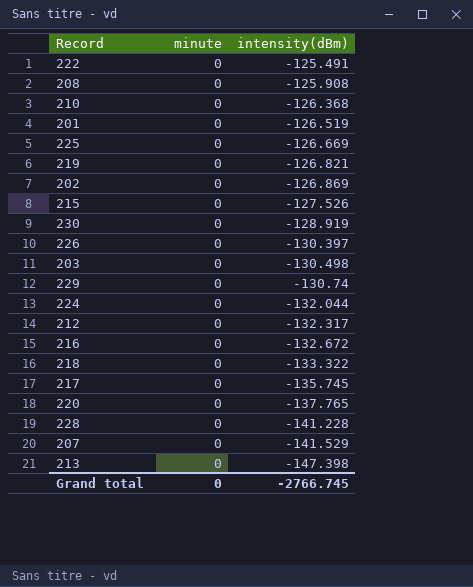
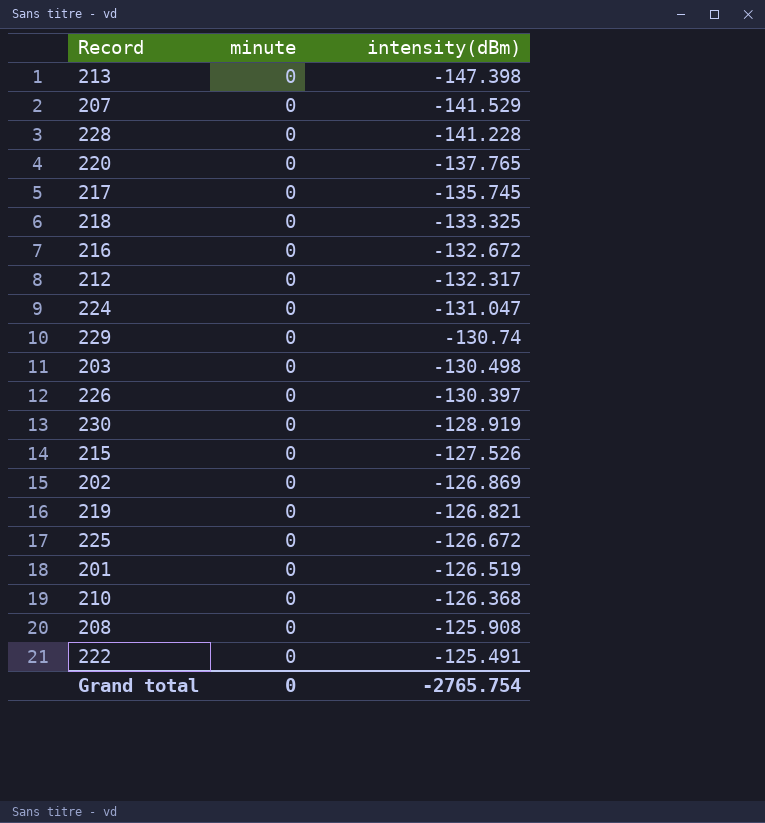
row order: intensity(dBm) descending -> intensity(dBm) ascending
218 | intensity(dBm): -133.322 -> -133.325
224 | intensity(dBm): -132.044 -> -131.047
225 | intensity(dBm): -126.669 -> -126.672
Grand total | intensity(dBm): -2766.745 -> -2765.754

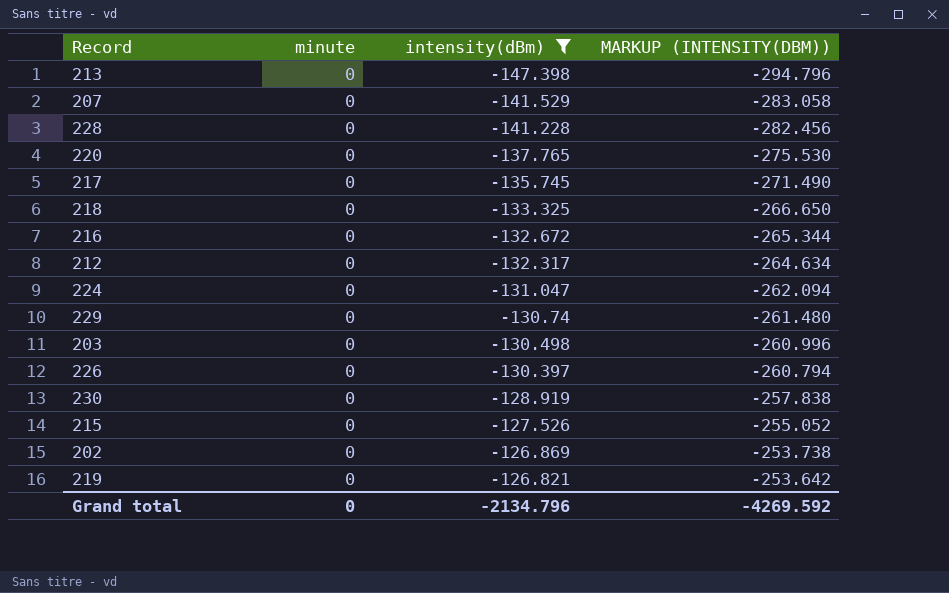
filter: none -> intensity(dBm) <= -126.821
column MARKUP (INTENSITY(DBM)) | formula: none -> [intensity(dBm)] * 2
Grand total | intensity(dBm): -2765.754 -> -2134.796

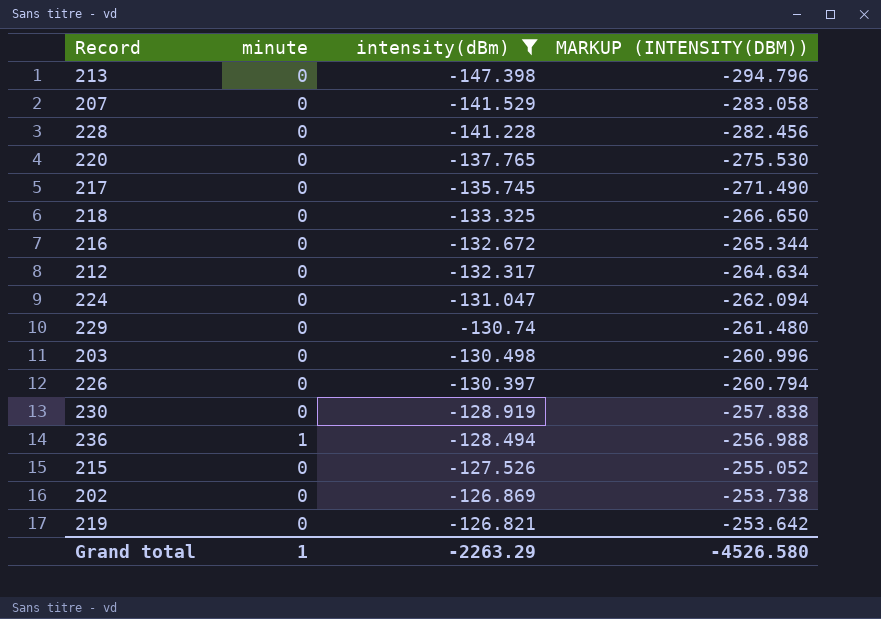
row 236: none -> 1 | -128.494 | -256.988
Grand total | minute: 0 -> 1
Grand total | intensity(dBm): -2134.796 -> -2263.29
Grand total | MARKUP (INTENSITY(DBM)): -4269.592 -> -4526.580

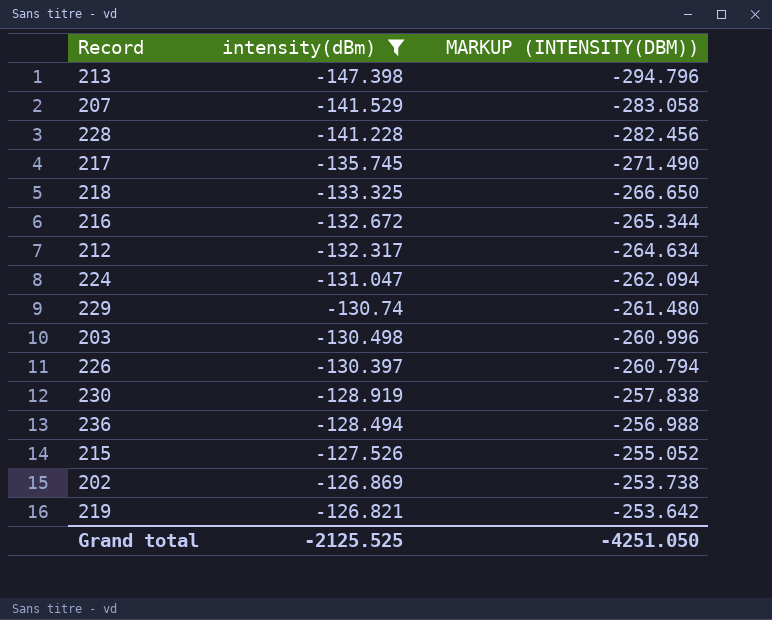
column minute | position: 2 -> none
row 220: 0 | -137.765 | -275.530 -> none
Grand total | intensity(dBm): -2263.29 -> -2125.525
Grand total | MARKUP (INTENSITY(DBM)): -4526.580 -> -4251.050

